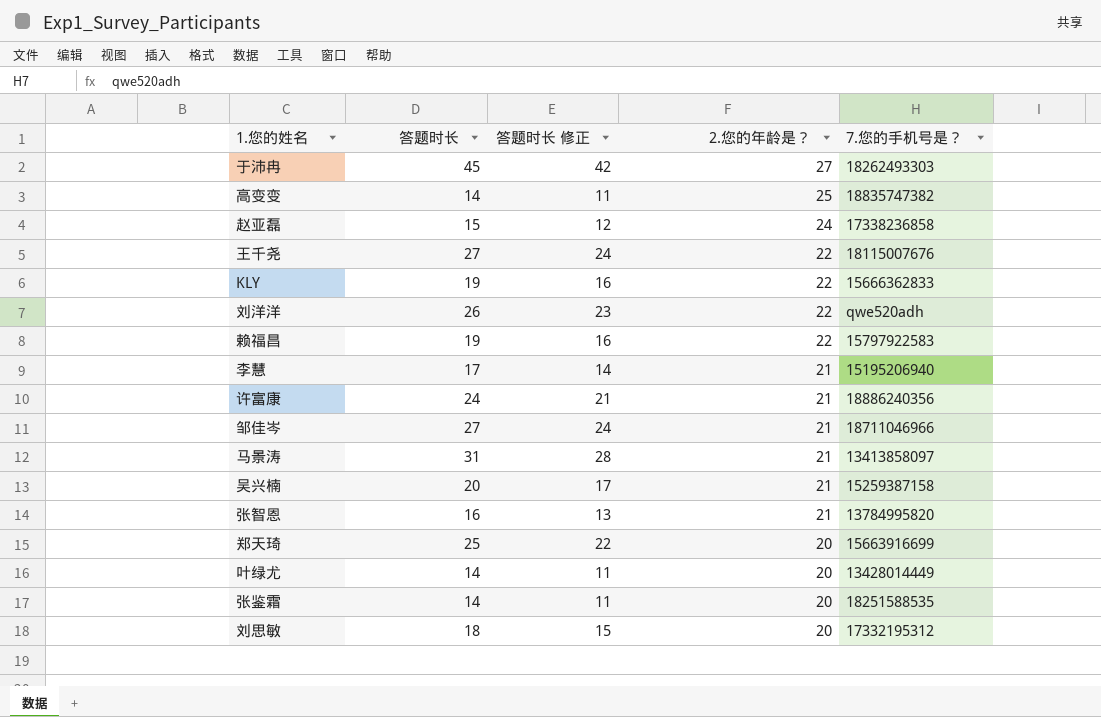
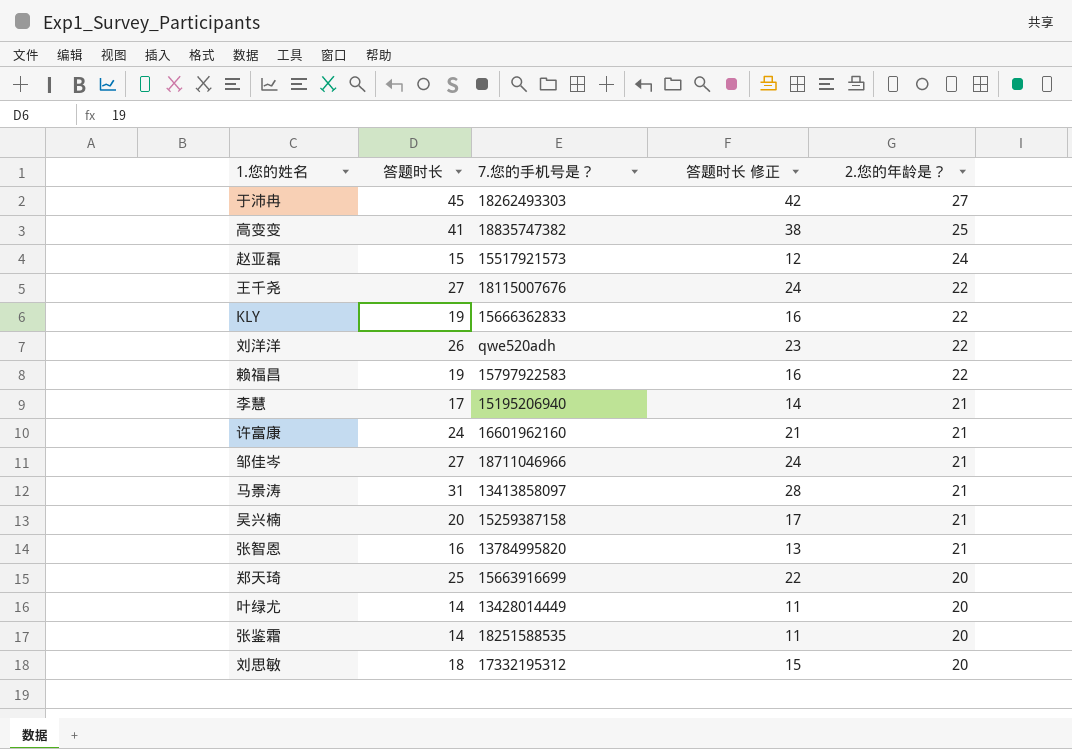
column 7.您的手机号是？ | position: 5 -> 3
高变变 | 答题时长: 14 -> 41
高变变 | 答题时长 修正: 11 -> 38
赵亚磊 | 7.您的手机号是？: 17338236858 -> 15517921573
许富康 | 7.您的手机号是？: 18886240356 -> 16601962160

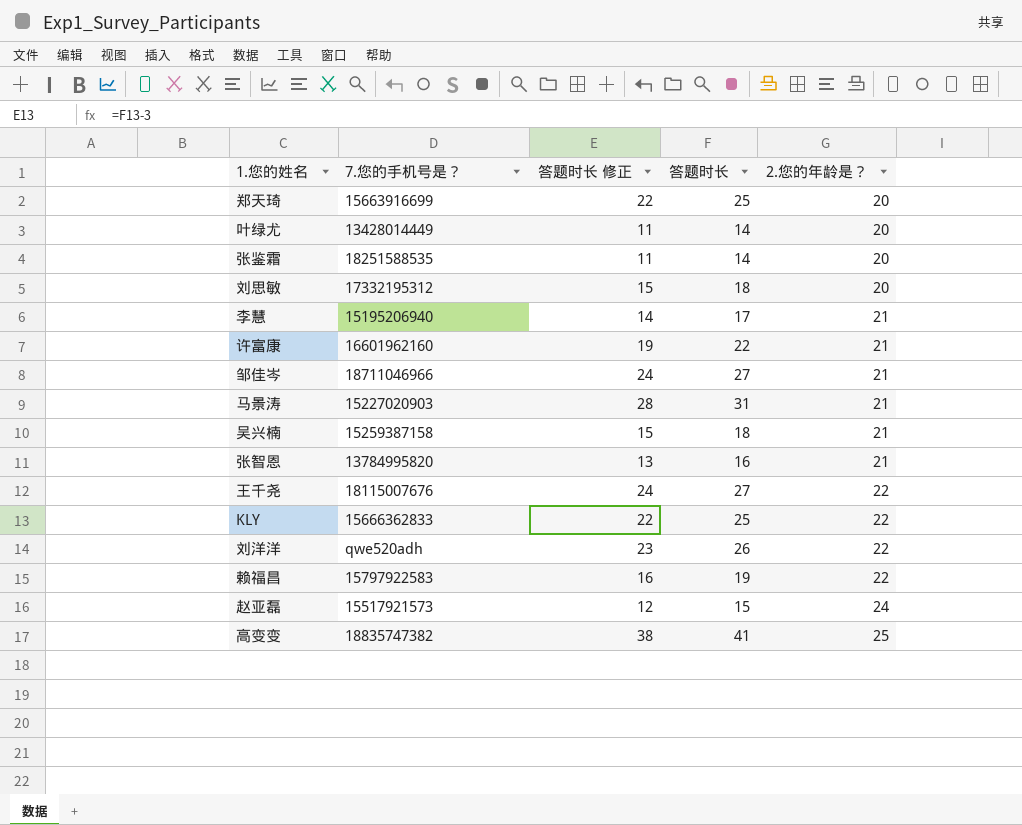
row order: 2.您的年龄是？ descending -> 2.您的年龄是？ ascending
column 答题时长 | position: 2 -> 4
row 于沛冉: 45 | 18262493303 | 42 | 27 -> none
许富康 | 答题时长 修正: 21 -> 19
许富康 | 答题时长: 24 -> 22
马景涛 | 7.您的手机号是？: 13413858097 -> 15227020903
吴兴楠 | 答题时长 修正: 17 -> 15
吴兴楠 | 答题时长: 20 -> 18
KLY | 答题时长 修正: 16 -> 22
KLY | 答题时长: 19 -> 25

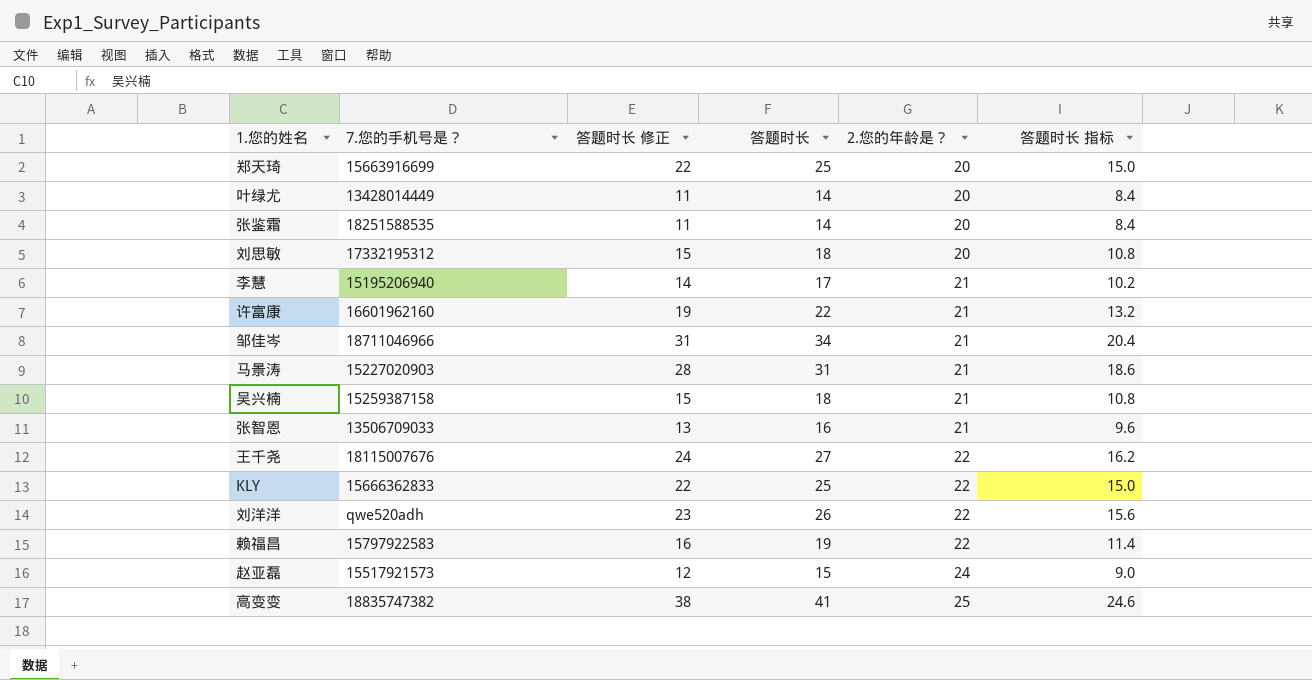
column 答题时长 指标 | formula: none -> [答题时长] * 0.6
邹佳岑 | 答题时长 修正: 24 -> 31
邹佳岑 | 答题时长: 27 -> 34
张智恩 | 7.您的手机号是？: 13784995820 -> 13506709033

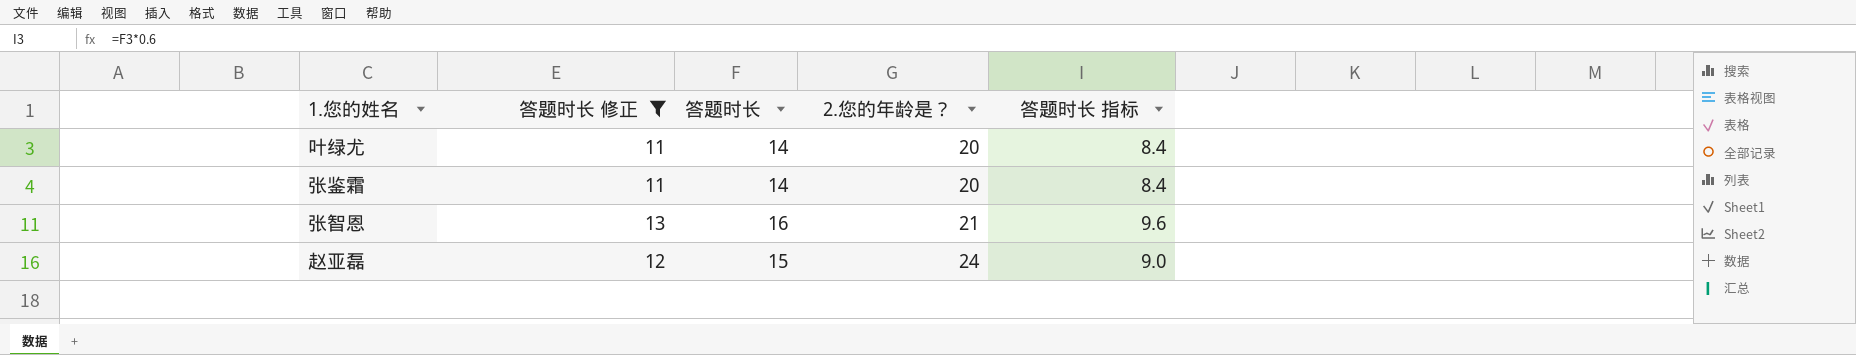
filter: none -> 答题时长 修正 <= 13
column 7.您的手机号是？ | position: 2 -> none

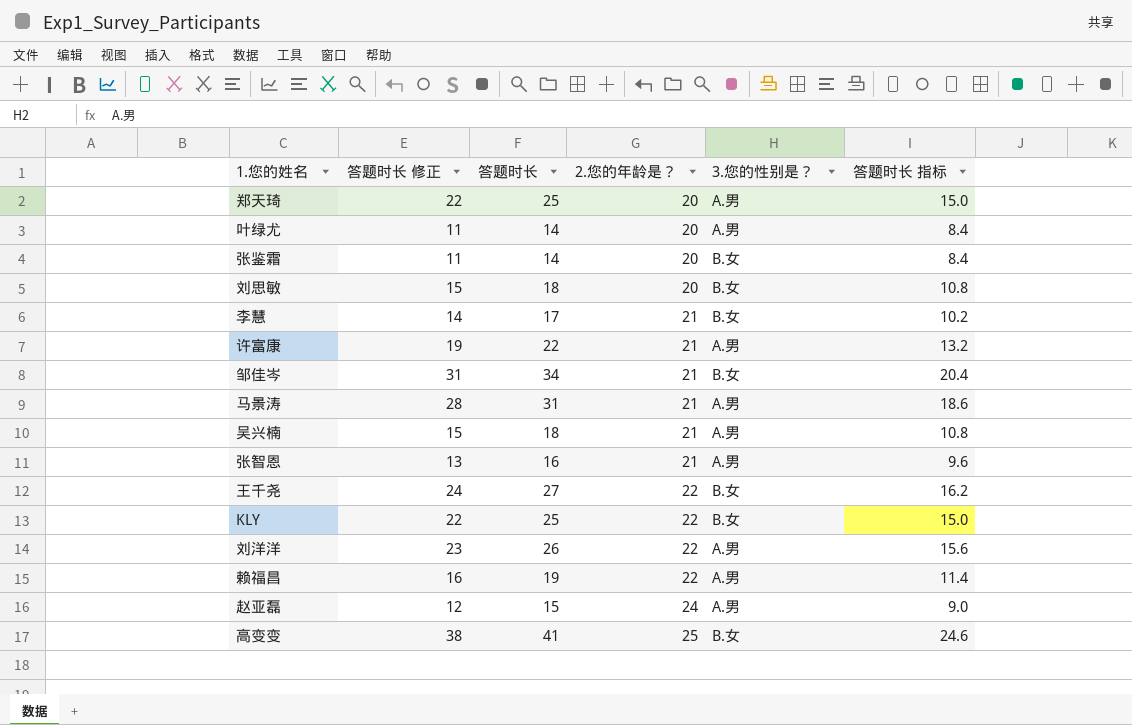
filter: 答题时长 修正 <= 13 -> none
column 3.您的性别是？ | position: none -> 5

